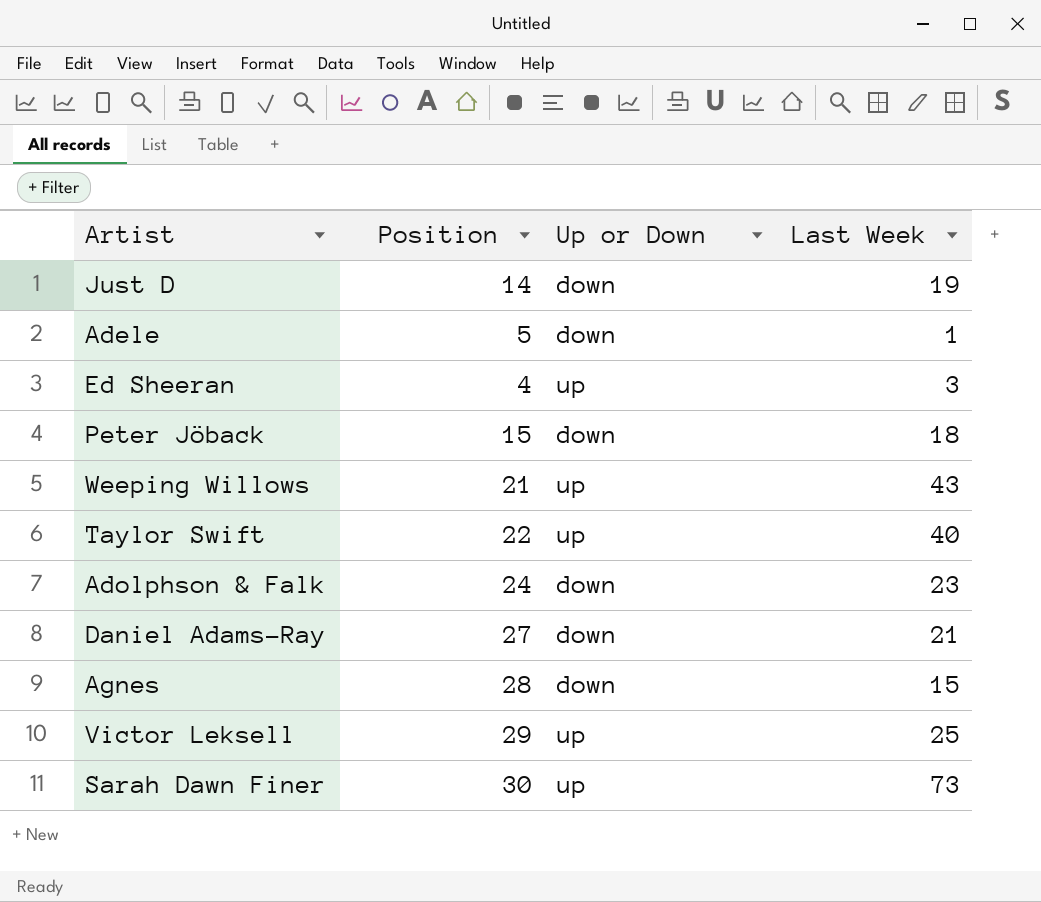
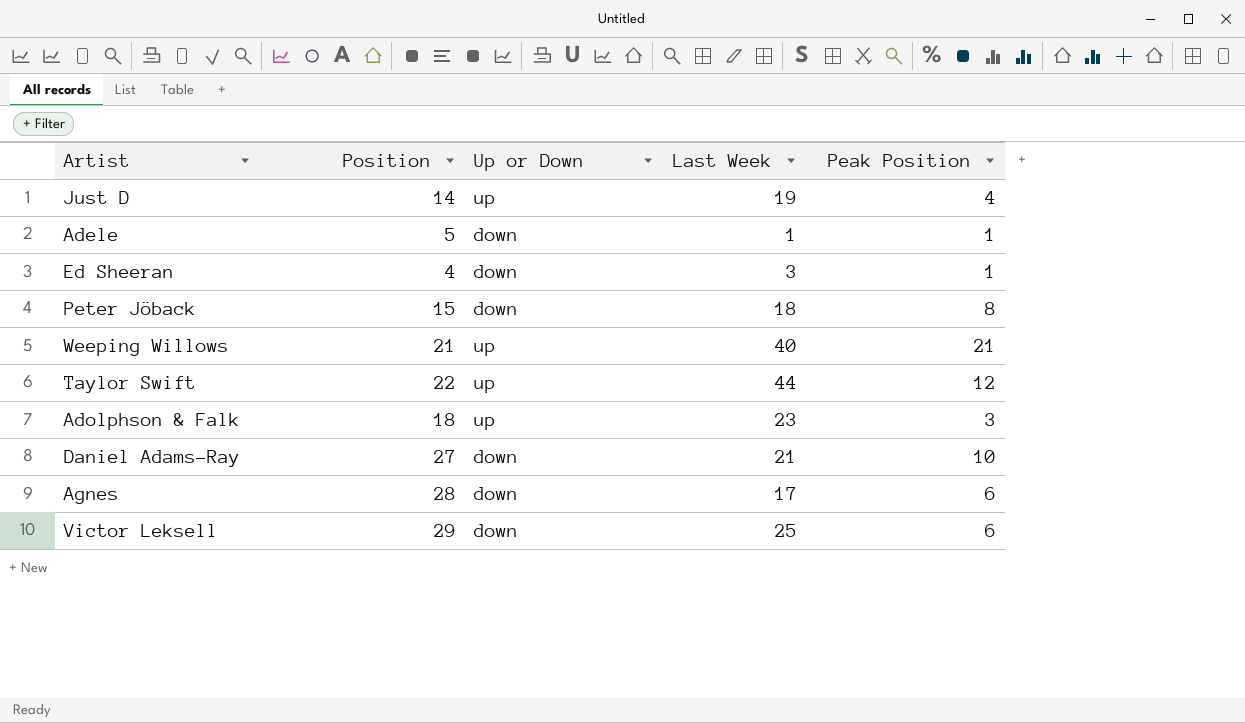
column Peak Position | position: none -> 5
row Sarah Dawn Finer: 30 | up | 73 -> none
Just D | Up or Down: down -> up
Ed Sheeran | Up or Down: up -> down
Weeping Willows | Last Week: 43 -> 40
Taylor Swift | Last Week: 40 -> 44
Adolphson & Falk | Position: 24 -> 18
Adolphson & Falk | Up or Down: down -> up
Agnes | Last Week: 15 -> 17
Victor Leksell | Up or Down: up -> down

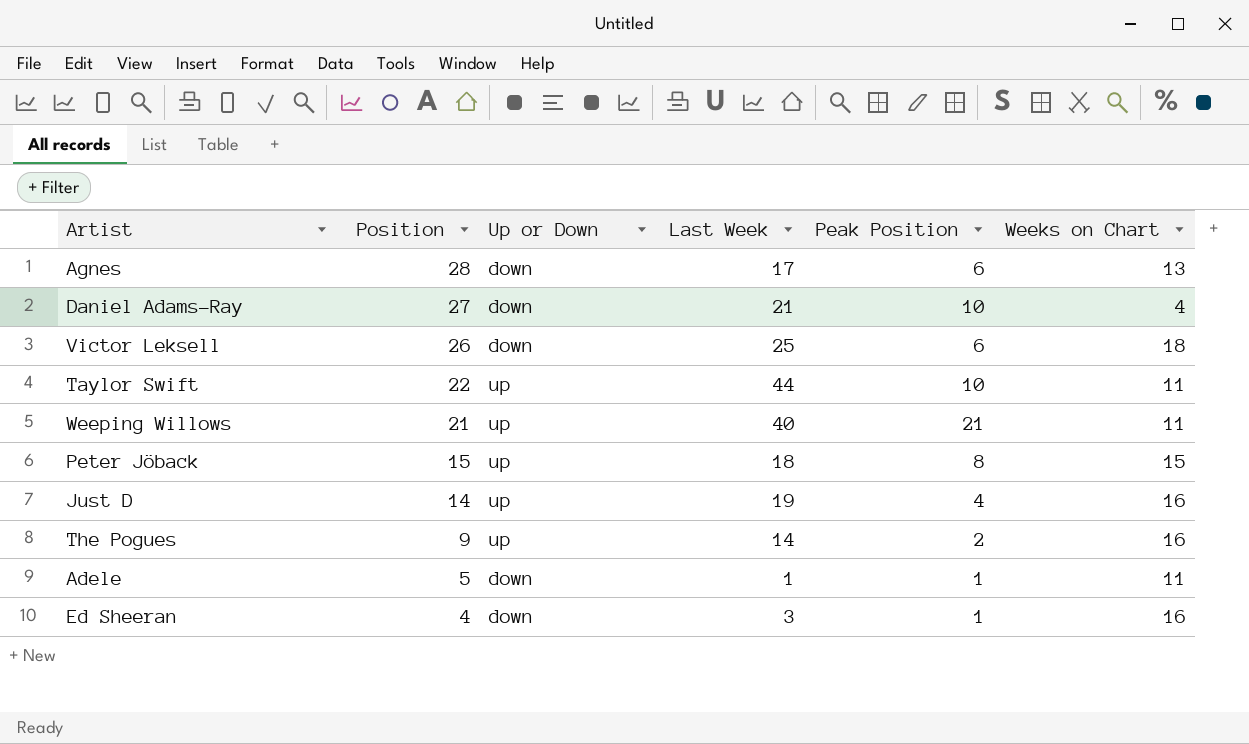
row order: none -> Position descending
column Weeks on Chart | position: none -> 6
row Adolphson & Falk: 18 | up | 23 | 3 -> none
Victor Leksell | Position: 29 -> 26
Taylor Swift | Peak Position: 12 -> 10
Peter Jöback | Up or Down: down -> up
row The Pogues: none -> 9 | up | 14 | 2 | 16

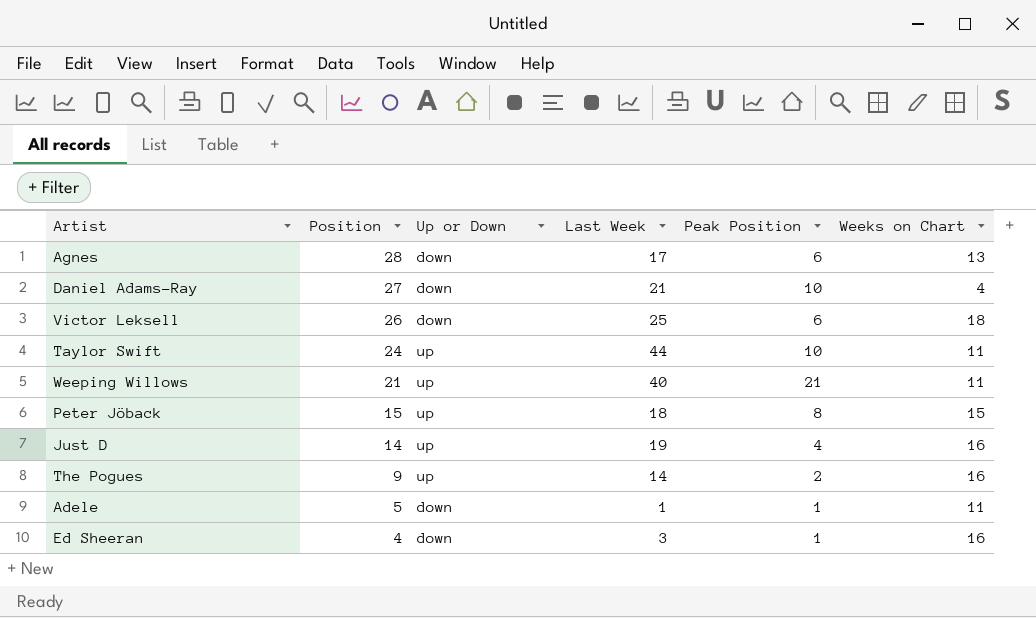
Taylor Swift | Position: 22 -> 24

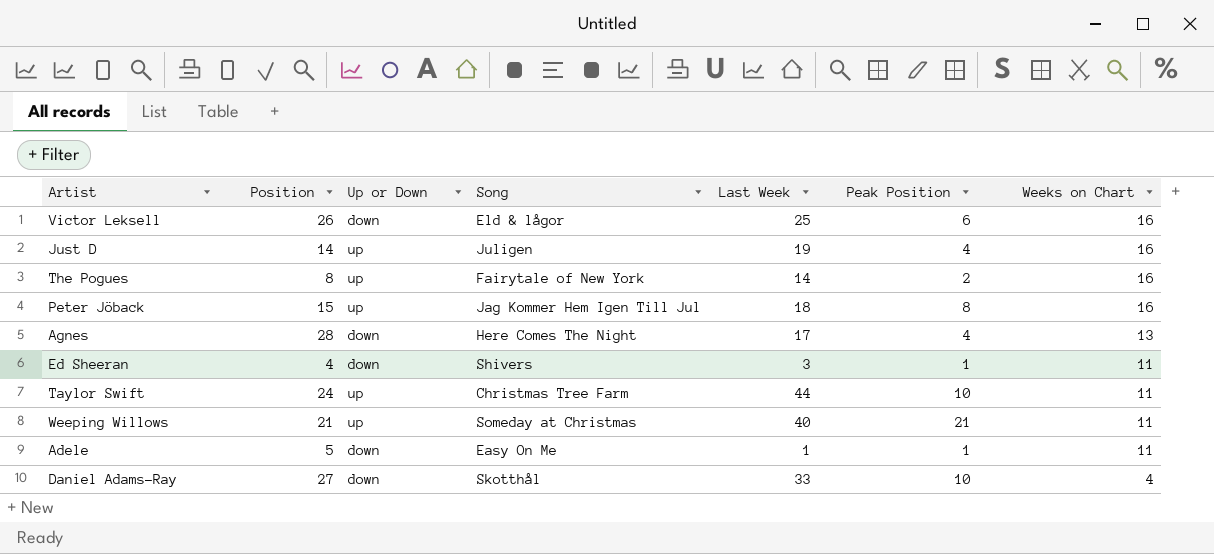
row order: Position descending -> Weeks on Chart descending
column Song | position: none -> 4
Victor Leksell | Weeks on Chart: 18 -> 16
The Pogues | Position: 9 -> 8
Peter Jöback | Weeks on Chart: 15 -> 16
Agnes | Peak Position: 6 -> 4
Ed Sheeran | Weeks on Chart: 16 -> 11
Daniel Adams-Ray | Last Week: 21 -> 33

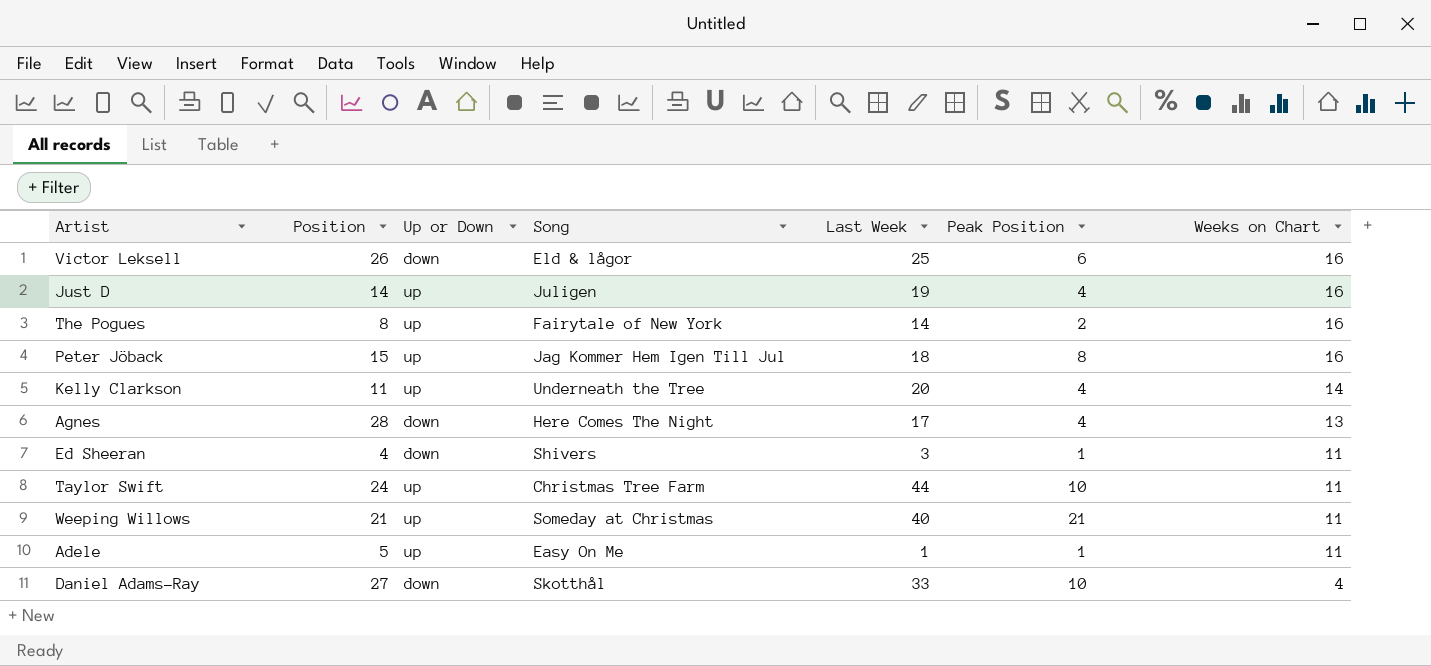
row Kelly Clarkson: none -> 11 | up | Underneath the Tree | 20 | 4 | 14
Adele | Up or Down: down -> up

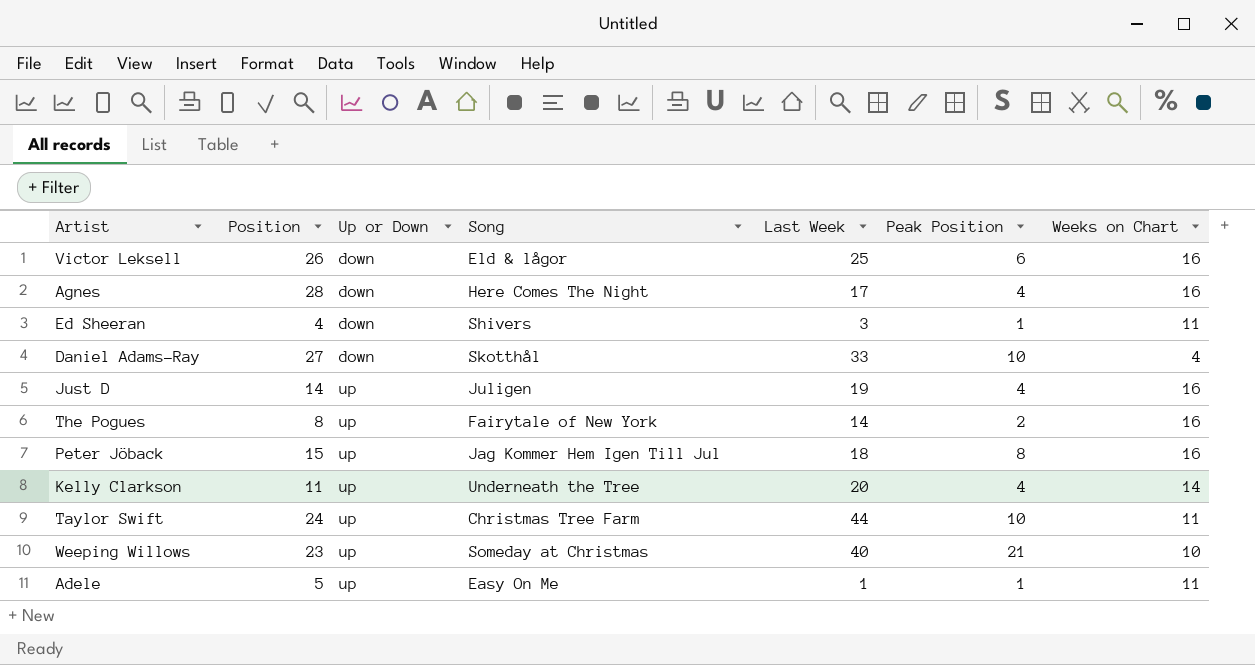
row order: Weeks on Chart descending -> Up or Down ascending
Agnes | Weeks on Chart: 13 -> 16
Weeping Willows | Position: 21 -> 23
Weeping Willows | Weeks on Chart: 11 -> 10

